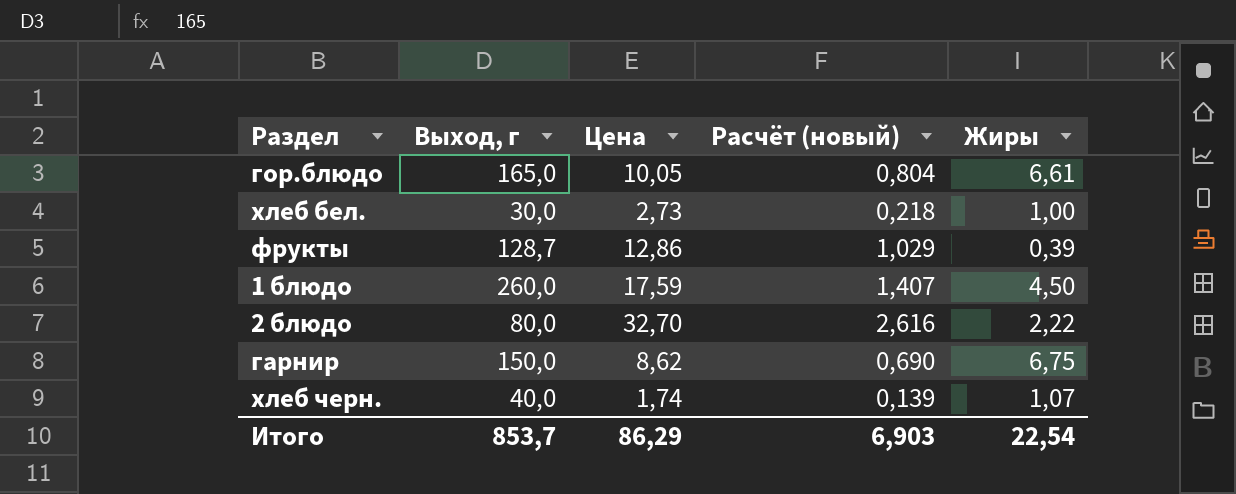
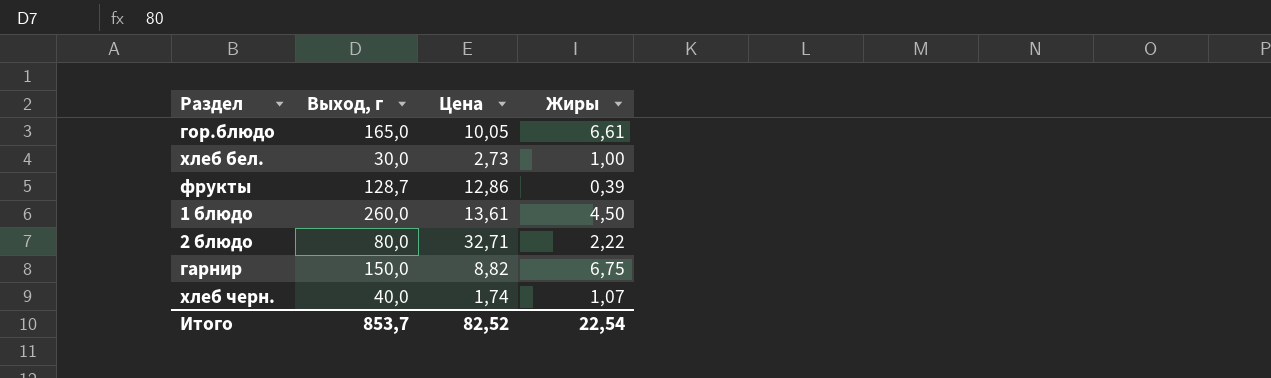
column Расчёт (новый) | formula: [Цена] * 0,08 -> none
1 блюдо | Цена: 17,59 -> 13,61
2 блюдо | Цена: 32,70 -> 32,71
гарнир | Цена: 8,62 -> 8,82
Итого | Цена: 86,29 -> 82,52

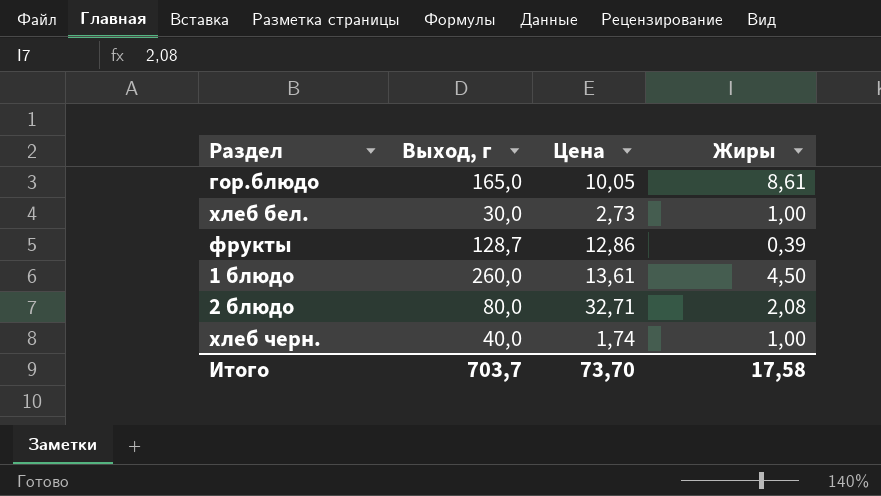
row гарнир: 150,0 | 8,82 | 6,75 -> none
гор.блюдо | Жиры: 6,61 -> 8,61
2 блюдо | Жиры: 2,22 -> 2,08
хлеб черн. | Жиры: 1,07 -> 1,00
Итого | Выход, г: 853,7 -> 703,7
Итого | Цена: 82,52 -> 73,70
Итого | Жиры: 22,54 -> 17,58

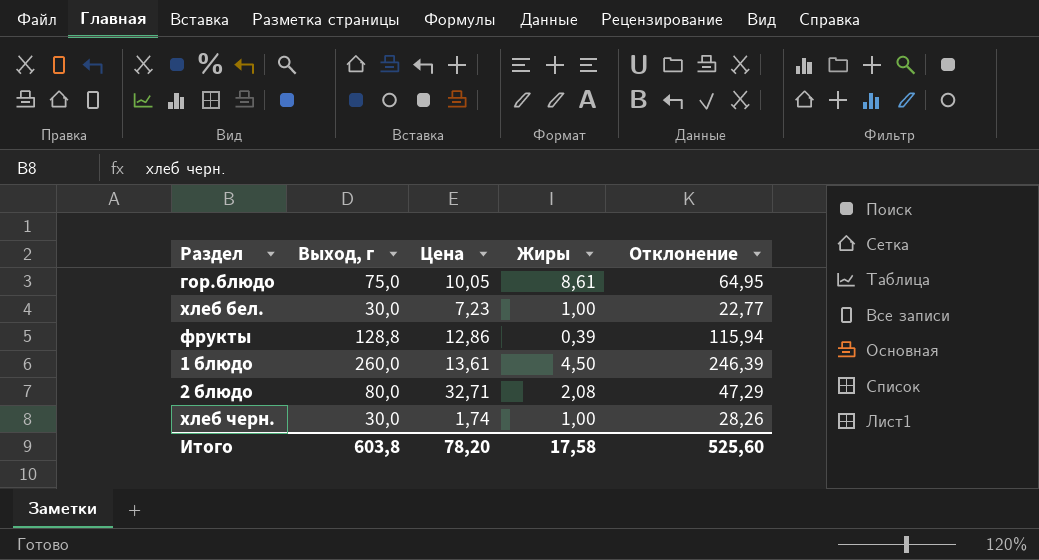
column Отклонение | formula: none -> [Выход, г] - [Цена]
гор.блюдо | Выход, г: 165,0 -> 75,0
хлеб бел. | Цена: 2,73 -> 7,23
фрукты | Выход, г: 128,7 -> 128,8
хлеб черн. | Выход, г: 40,0 -> 30,0
Итого | Выход, г: 703,7 -> 603,8
Итого | Цена: 73,70 -> 78,20

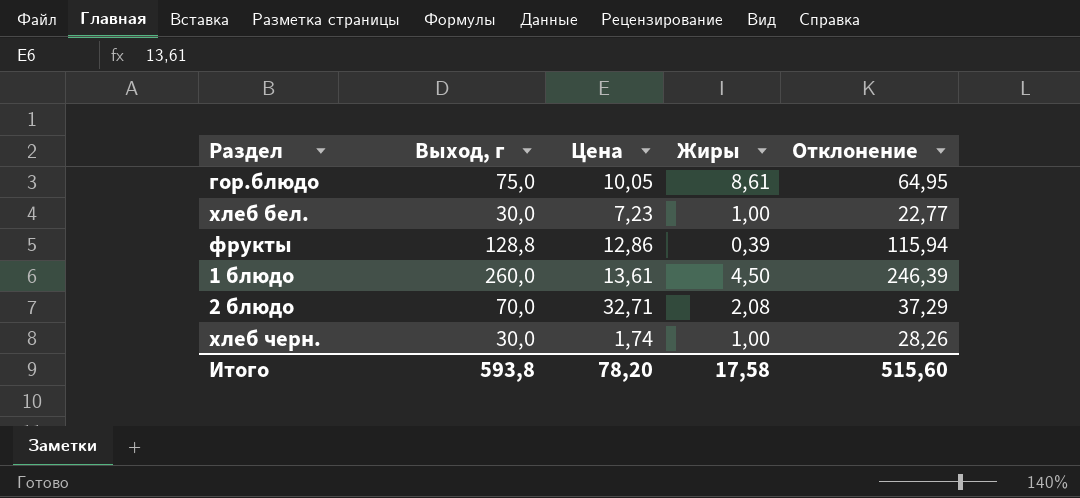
2 блюдо | Выход, г: 80,0 -> 70,0
2 блюдо | Отклонение: 47,29 -> 37,29
Итого | Выход, г: 603,8 -> 593,8
Итого | Отклонение: 525,60 -> 515,60

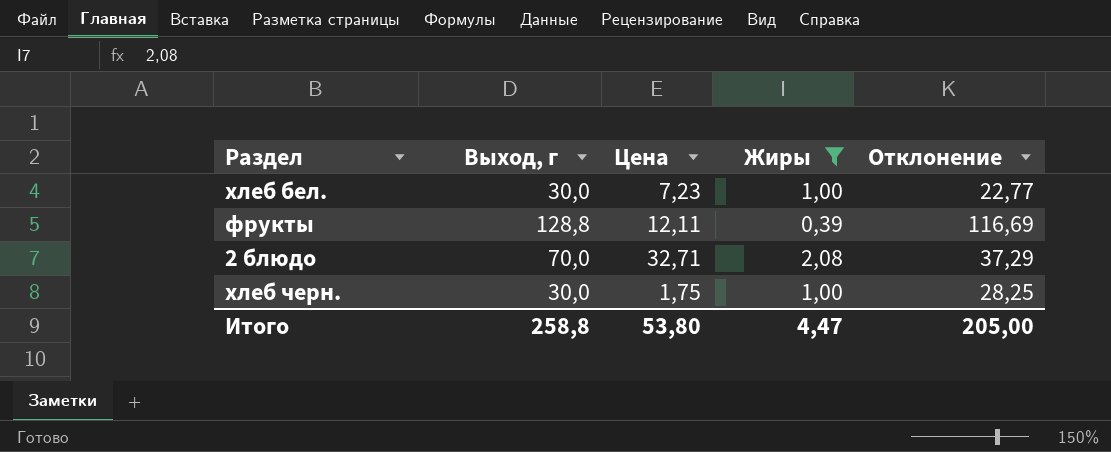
filter: none -> Жиры <= 2,08
фрукты | Цена: 12,86 -> 12,11
фрукты | Отклонение: 115,94 -> 116,69
хлеб черн. | Цена: 1,74 -> 1,75
хлеб черн. | Отклонение: 28,26 -> 28,25
Итого | Выход, г: 593,8 -> 258,8
Итого | Цена: 78,20 -> 53,80
Итого | Жиры: 17,58 -> 4,47
Итого | Отклонение: 515,60 -> 205,00

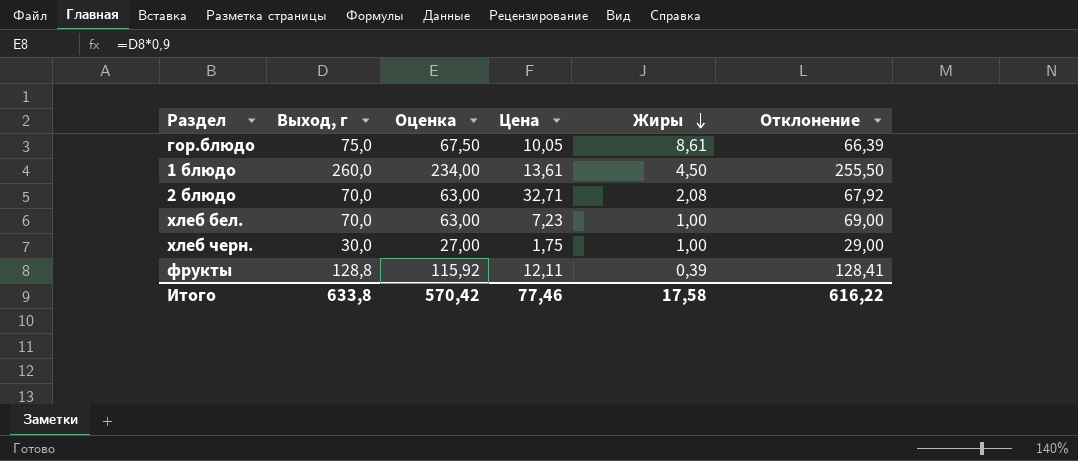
filter: Жиры <= 2,08 -> none
row order: none -> Жиры descending
column Оценка | formula: none -> [Выход, г] * 0,9
column Отклонение | formula: [Выход, г] - [Цена] -> [Выход, г] - [Жиры]
хлеб бел. | Выход, г: 30,0 -> 70,0
Итого | Выход, г: 258,8 -> 633,8
Итого | Цена: 53,80 -> 77,46
Итого | Жиры: 4,47 -> 17,58
Итого | Отклонение: 205,00 -> 616,22

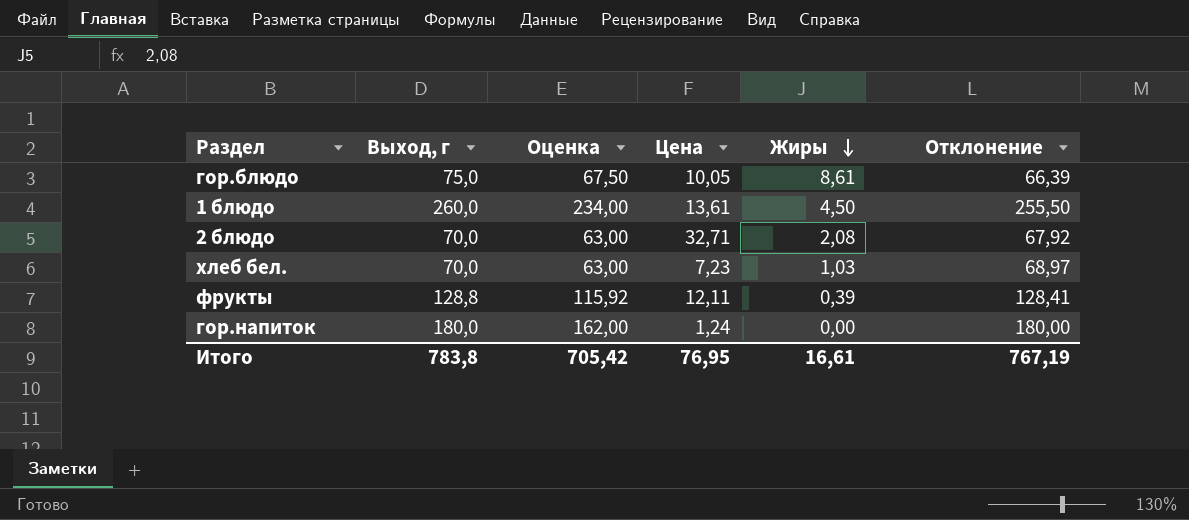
row хлеб черн.: 30,0 | 27,00 | 1,75 | 1,00 | 29,00 -> none
хлеб бел. | Жиры: 1,00 -> 1,03
хлеб бел. | Отклонение: 69,00 -> 68,97
row гор.напиток: none -> 180,0 | 162,00 | 1,24 | 0,00 | 180,00
Итого | Выход, г: 633,8 -> 783,8
Итого | Оценка: 570,42 -> 705,42
Итого | Цена: 77,46 -> 76,95
Итого | Жиры: 17,58 -> 16,61
Итого | Отклонение: 616,22 -> 767,19

